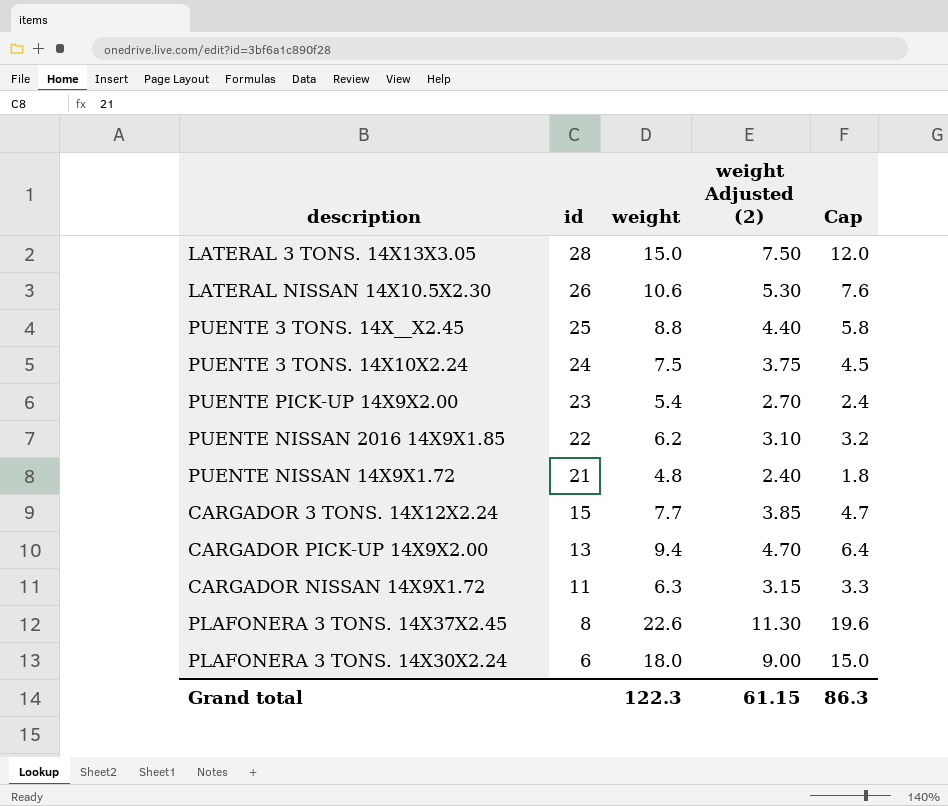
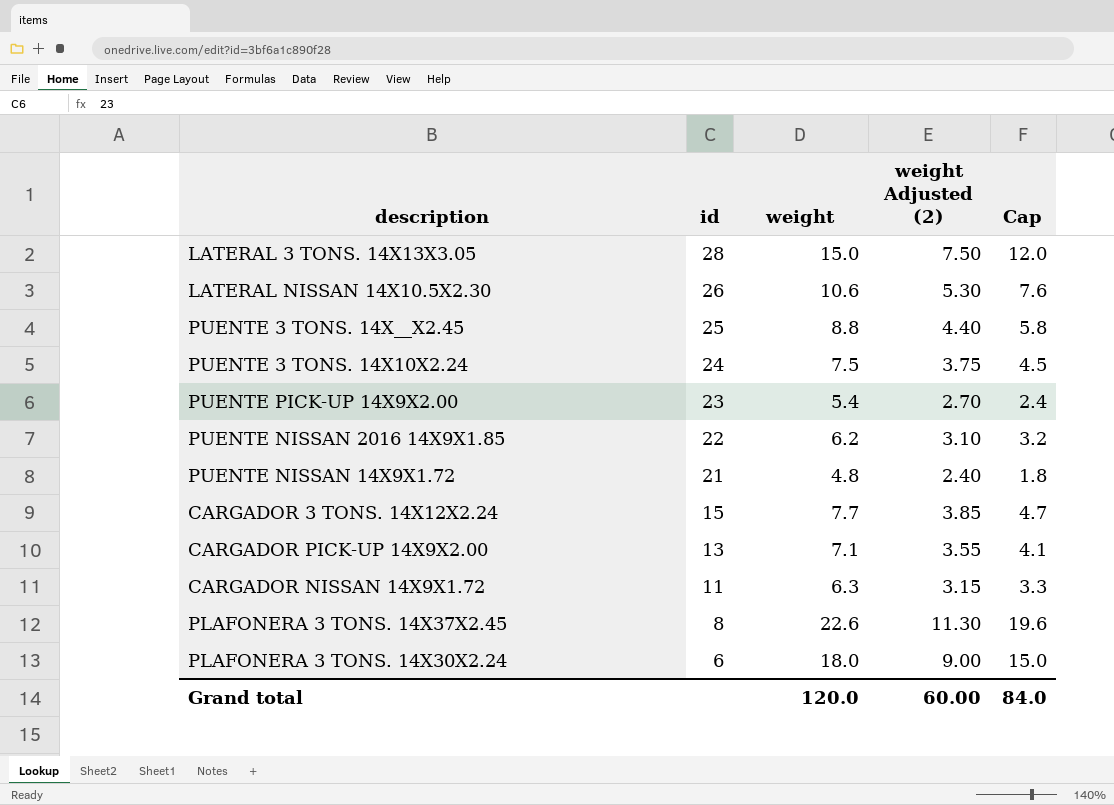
CARGADOR PICK-UP 14X9X2.00 | weight: 9.4 -> 7.1
CARGADOR PICK-UP 14X9X2.00 | weight Adjusted (2): 4.70 -> 3.55
CARGADOR PICK-UP 14X9X2.00 | Cap: 6.4 -> 4.1
Grand total | weight: 122.3 -> 120.0
Grand total | weight Adjusted (2): 61.15 -> 60.00
Grand total | Cap: 86.3 -> 84.0

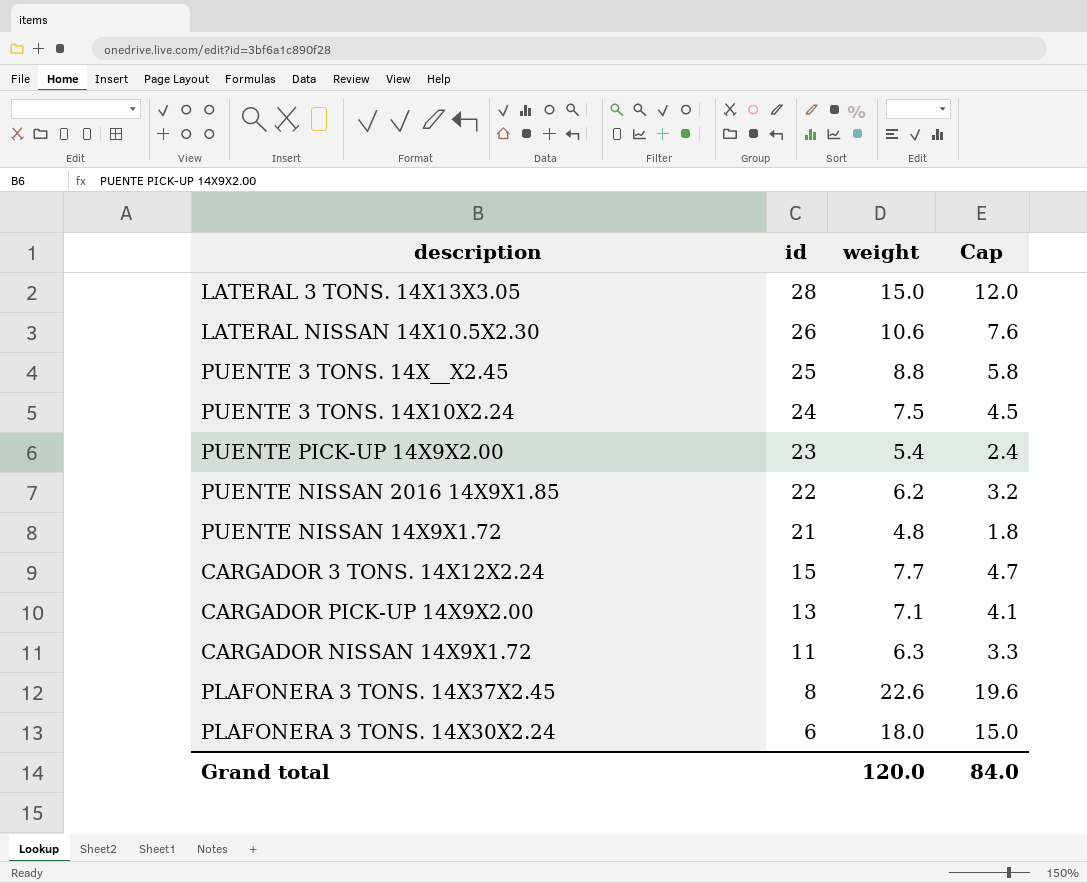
column weight Adjusted (2) | formula: [weight] * 0.5 -> none

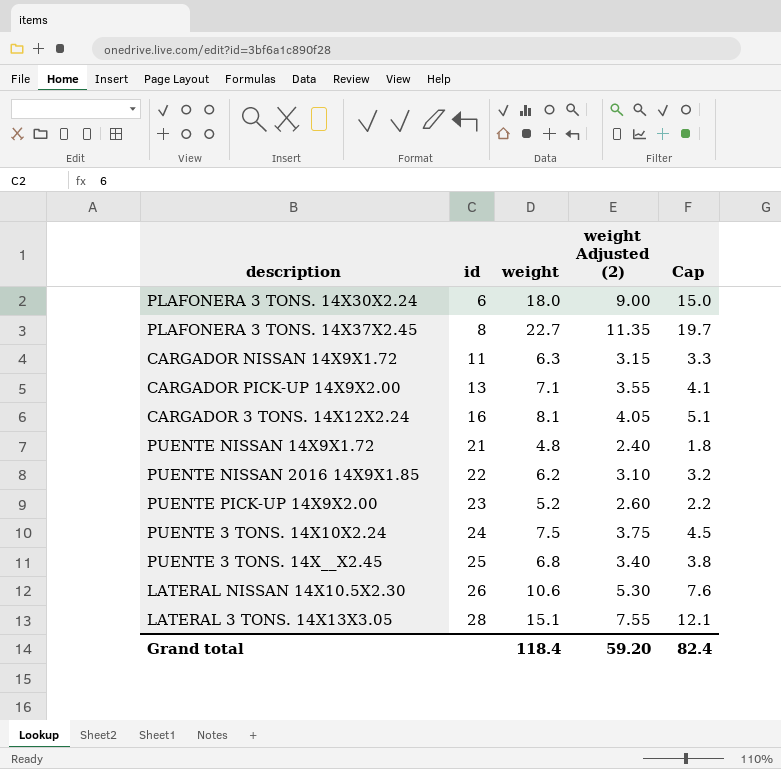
row order: id descending -> id ascending
column weight Adjusted (2) | formula: none -> [weight] * 0.5
PLAFONERA 3 TONS. 14X37X2.45 | weight: 22.6 -> 22.7
PLAFONERA 3 TONS. 14X37X2.45 | Cap: 19.6 -> 19.7
CARGADOR 3 TONS. 14X12X2.24 | id: 15 -> 16
CARGADOR 3 TONS. 14X12X2.24 | weight: 7.7 -> 8.1
CARGADOR 3 TONS. 14X12X2.24 | Cap: 4.7 -> 5.1
PUENTE PICK-UP 14X9X2.00 | weight: 5.4 -> 5.2
PUENTE PICK-UP 14X9X2.00 | Cap: 2.4 -> 2.2
PUENTE 3 TONS. 14X__X2.45 | weight: 8.8 -> 6.8
PUENTE 3 TONS. 14X__X2.45 | Cap: 5.8 -> 3.8
LATERAL 3 TONS. 14X13X3.05 | weight: 15.0 -> 15.1
LATERAL 3 TONS. 14X13X3.05 | Cap: 12.0 -> 12.1
Grand total | weight: 120.0 -> 118.4
Grand total | Cap: 84.0 -> 82.4

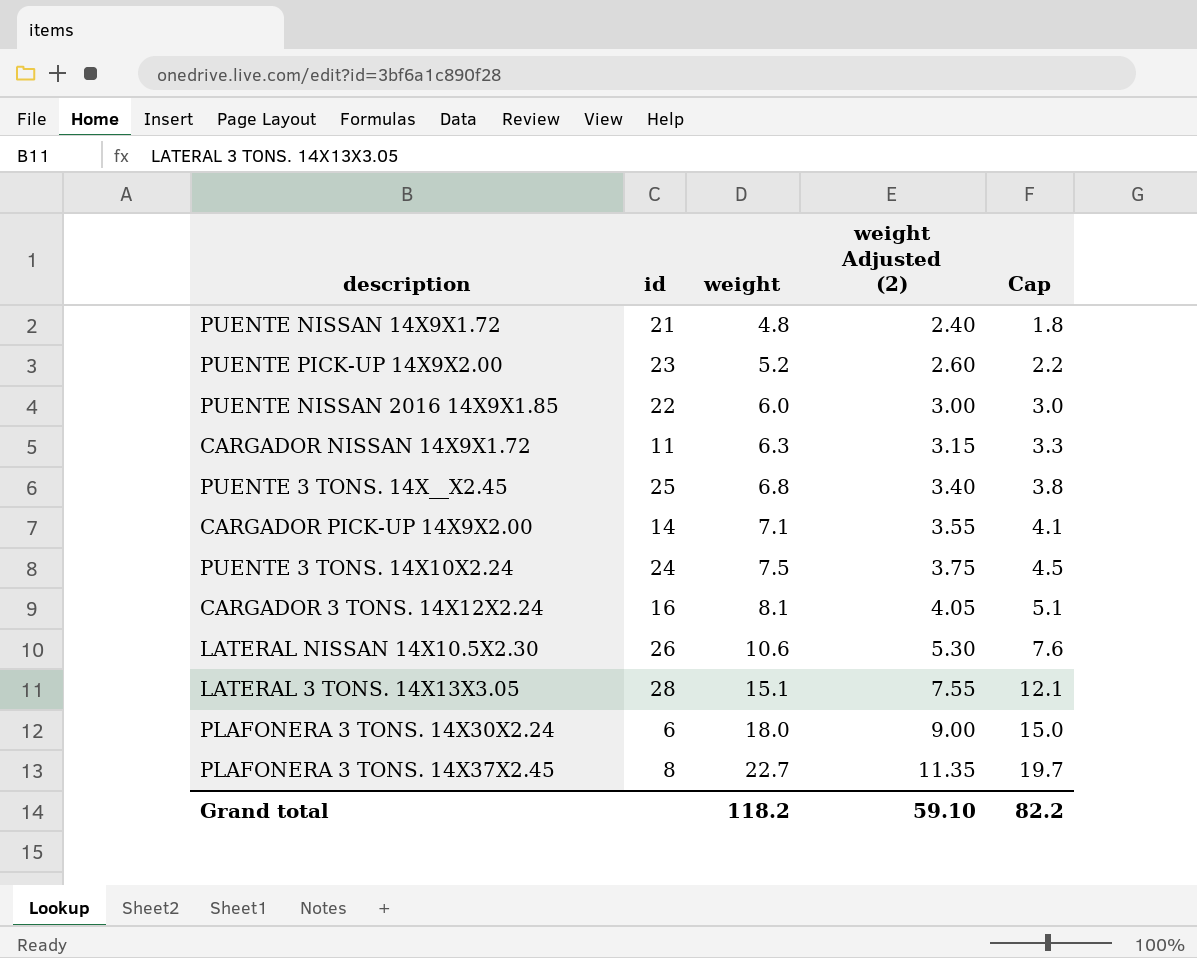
row order: id ascending -> weight ascending
PUENTE NISSAN 2016 14X9X1.85 | weight: 6.2 -> 6.0
PUENTE NISSAN 2016 14X9X1.85 | weight Adjusted (2): 3.10 -> 3.00
PUENTE NISSAN 2016 14X9X1.85 | Cap: 3.2 -> 3.0
CARGADOR PICK-UP 14X9X2.00 | id: 13 -> 14
Grand total | weight: 118.4 -> 118.2
Grand total | weight Adjusted (2): 59.20 -> 59.10
Grand total | Cap: 82.4 -> 82.2

